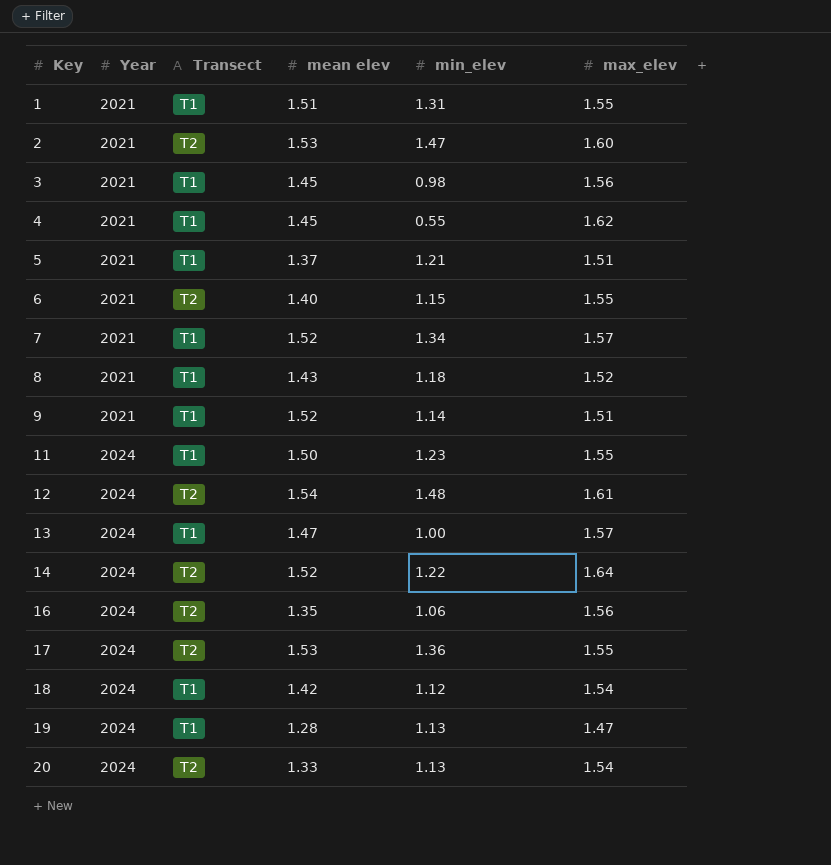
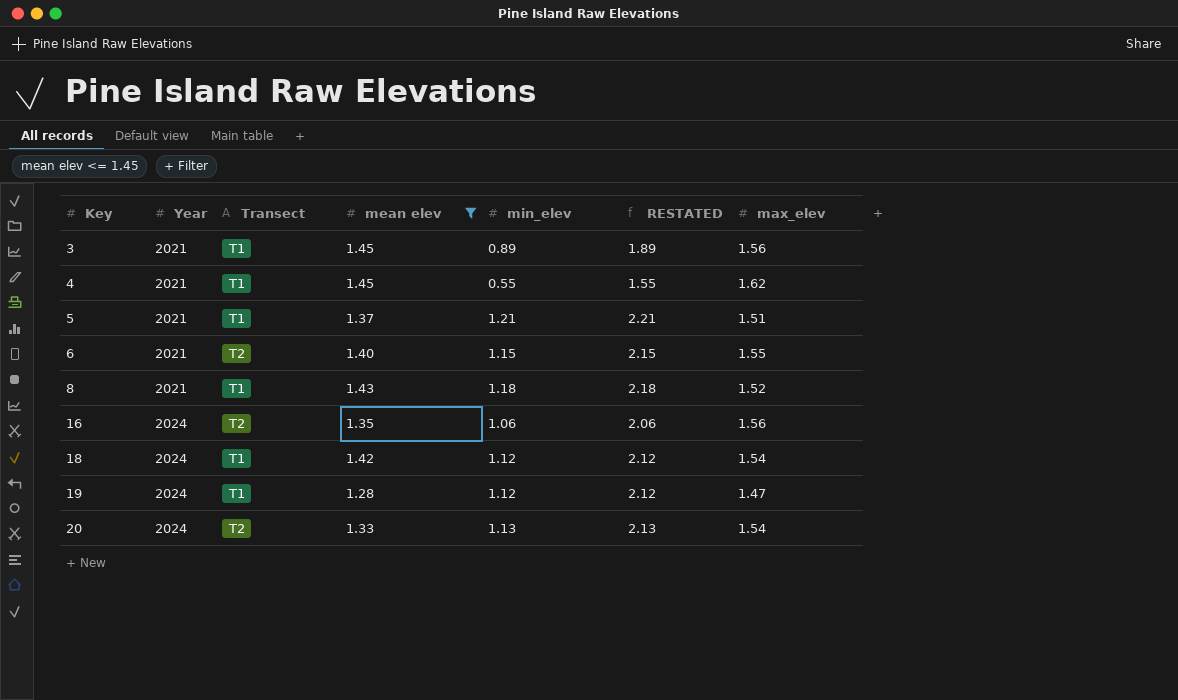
filter: none -> mean elev <= 1.45
column RESTATED | formula: none -> [min_elev] + 1
3 | min_elev: 0.98 -> 0.89
19 | min_elev: 1.13 -> 1.12

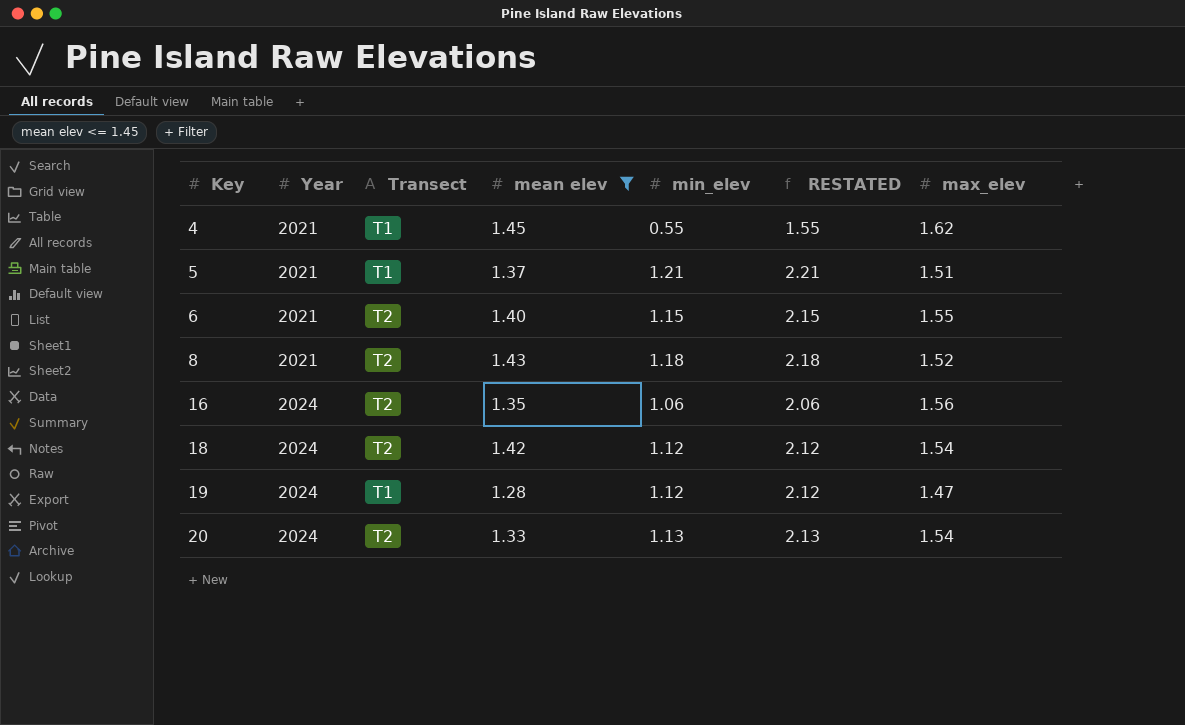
row 3: 2021 | T1 | 1.45 | 0.89 | 1.89 | 1.56 -> none
8 | Transect: T1 -> T2
18 | Transect: T1 -> T2

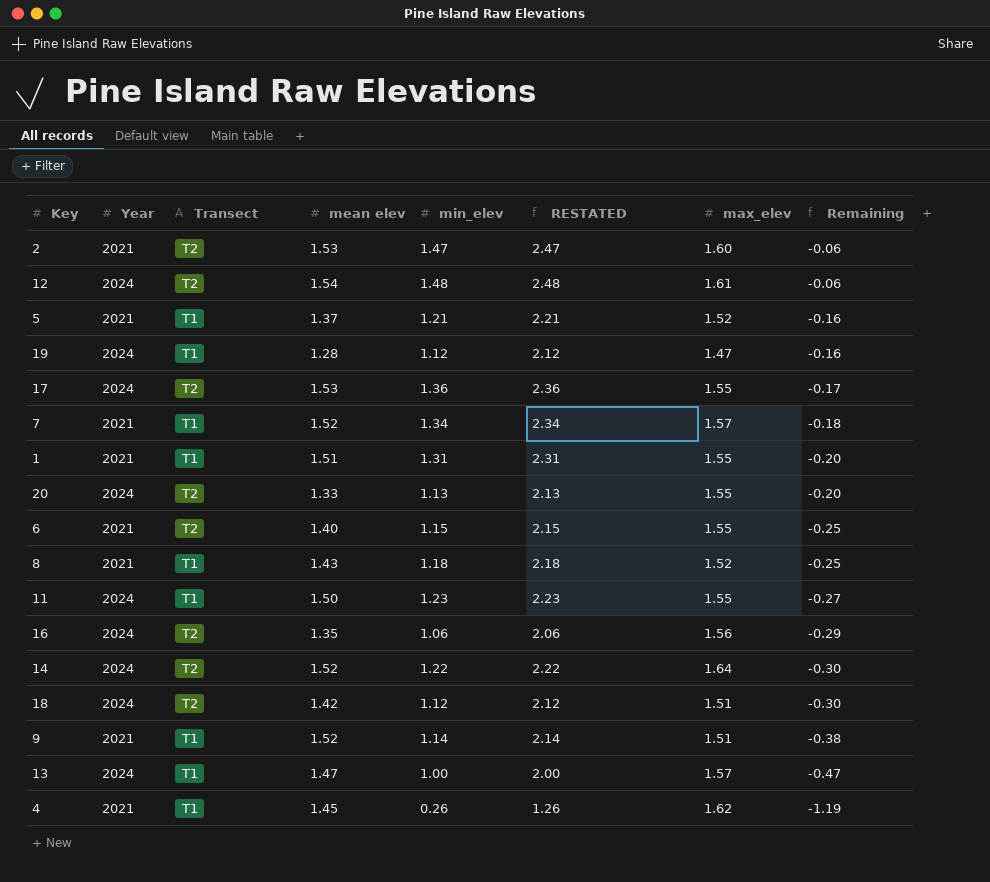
filter: mean elev <= 1.45 -> none
row order: Key ascending -> Remaining descending
column Remaining | formula: none -> [min_elev] - [mean elev]
5 | max_elev: 1.51 -> 1.52
20 | max_elev: 1.54 -> 1.55
8 | Transect: T2 -> T1
18 | max_elev: 1.54 -> 1.51
4 | min_elev: 0.55 -> 0.26
4 | RESTATED: 1.55 -> 1.26

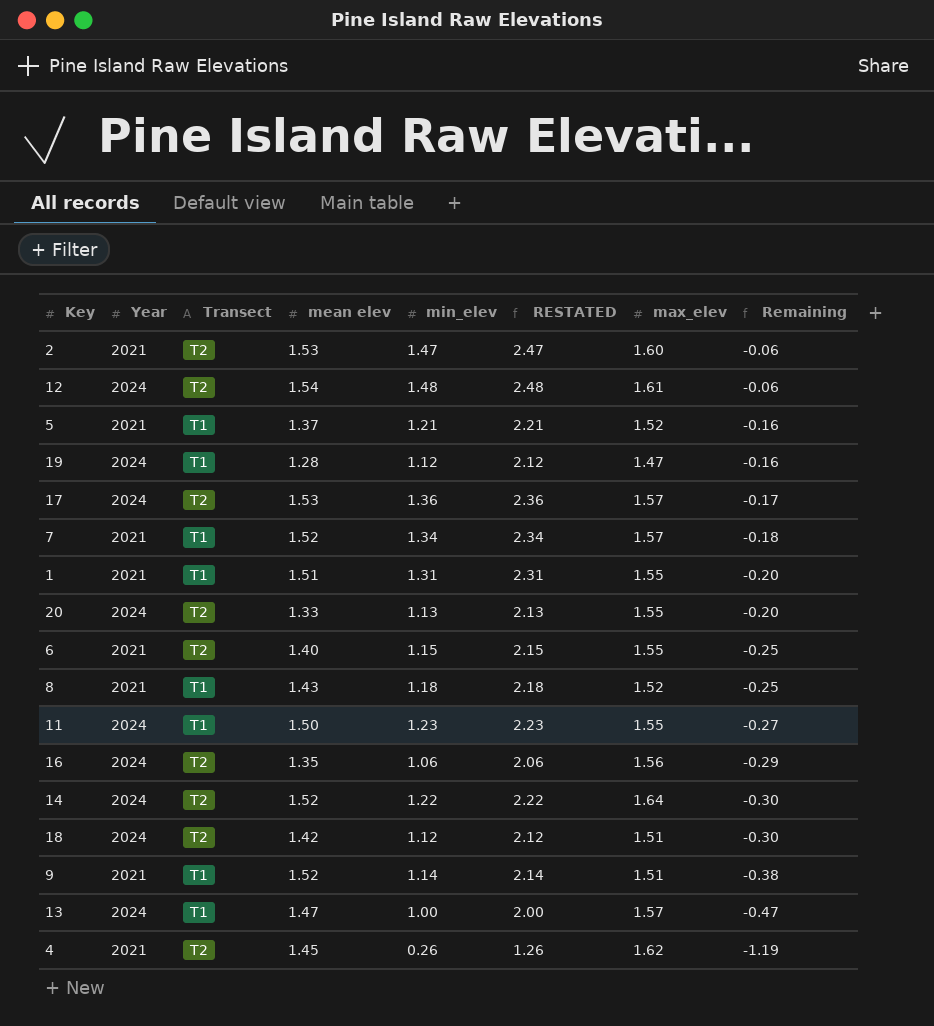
17 | max_elev: 1.55 -> 1.57
4 | Transect: T1 -> T2

